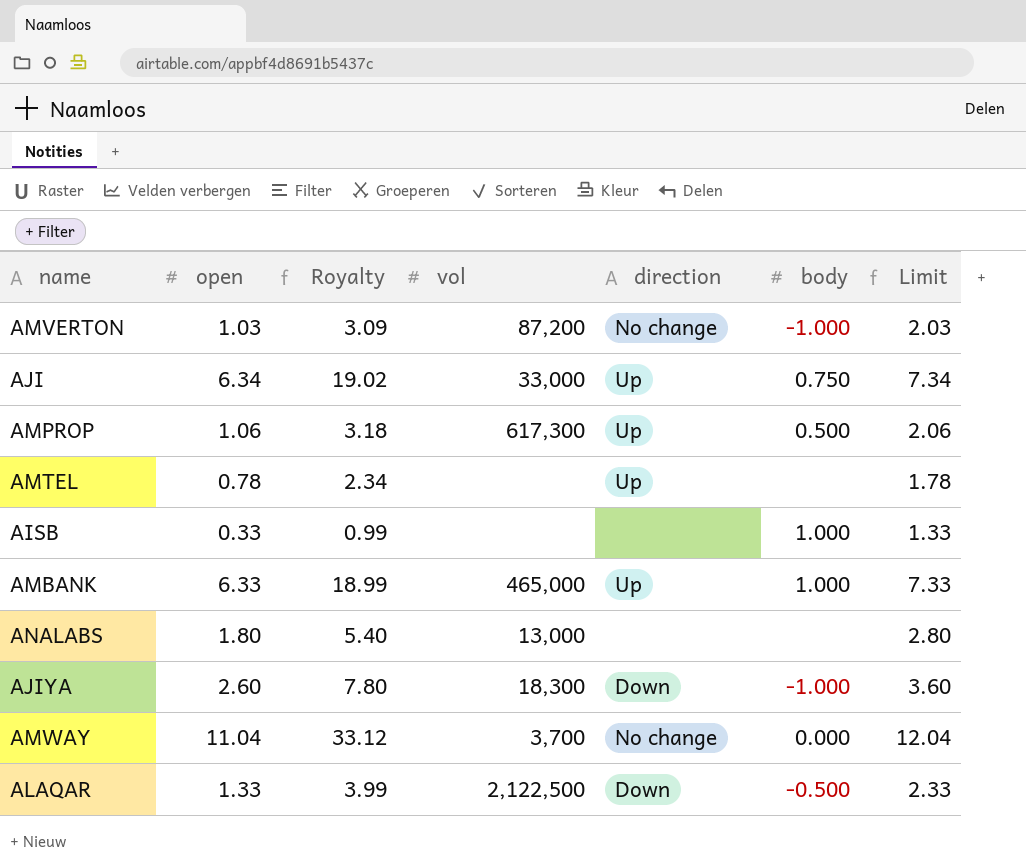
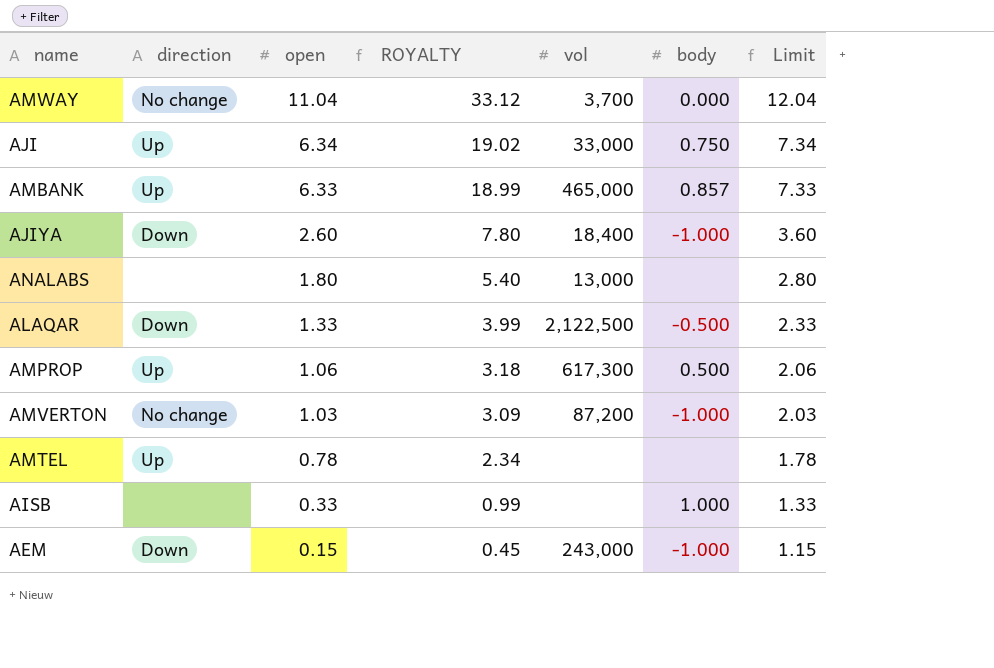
row order: none -> open descending
column direction | position: 5 -> 2
column name: Royalty -> ROYALTY
AMBANK | body: 1.000 -> 0.857
AJIYA | vol: 18,300 -> 18,400
row AEM: none -> Down | 0.15 | 0.45 | 243,000 | -1.000 | 1.15

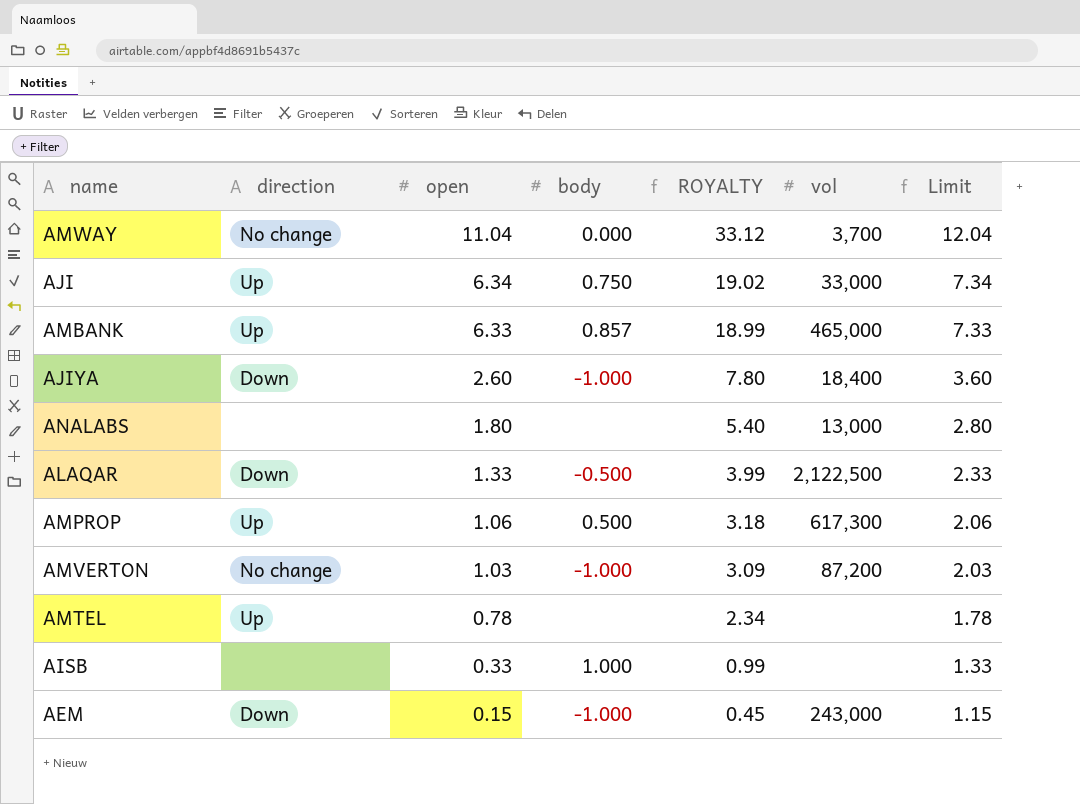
column body | position: 6 -> 4

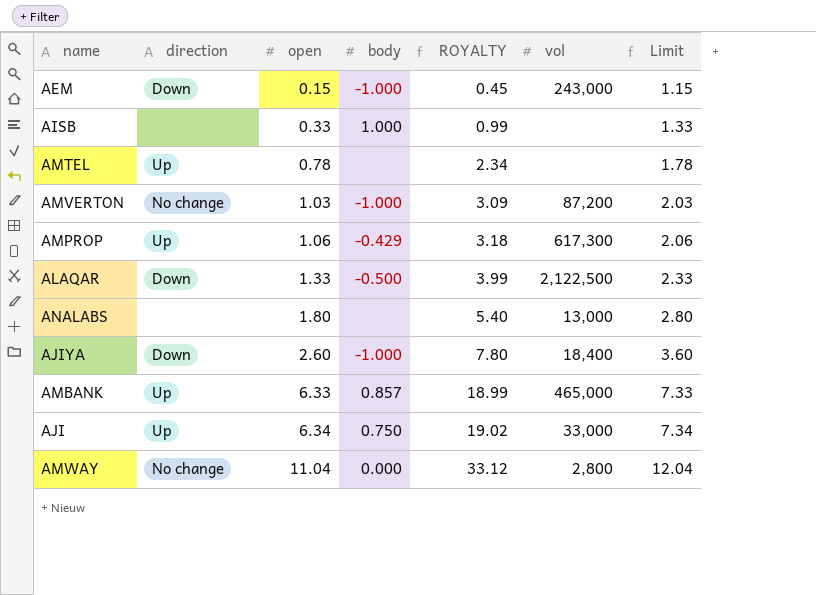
row order: open descending -> open ascending
AMPROP | body: 0.500 -> -0.429
AMWAY | vol: 3,700 -> 2,800

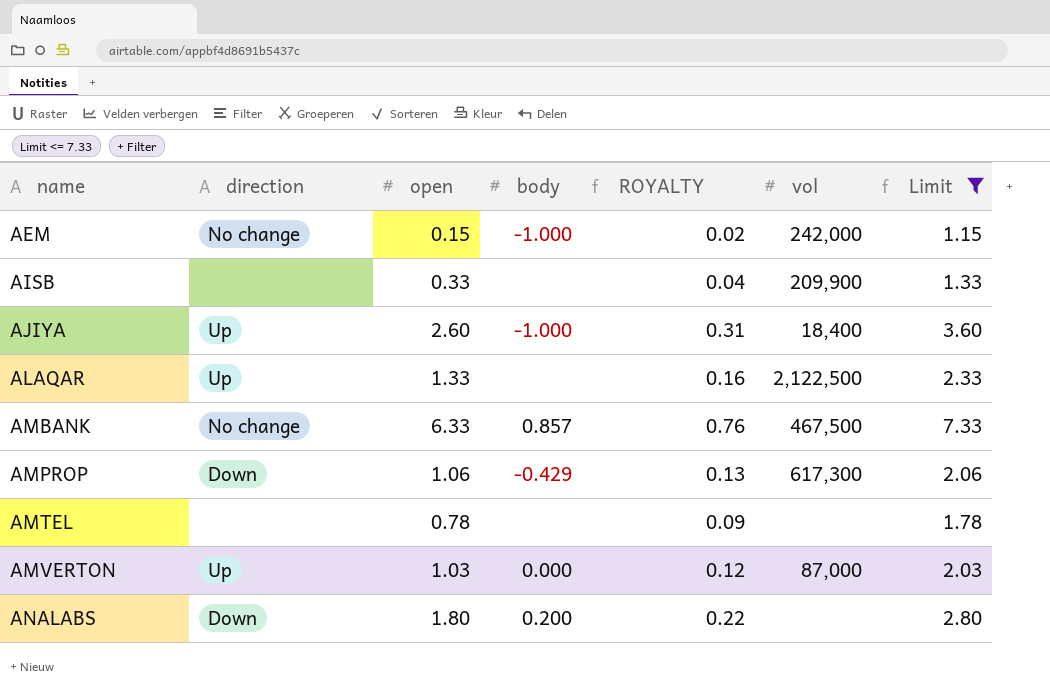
filter: none -> Limit <= 7.33
row order: open ascending -> name ascending
column ROYALTY | formula: [open] * 3 -> [open] * 0.12
AEM | direction: Down -> No change
AEM | vol: 243,000 -> 242,000
AISB | body: 1.000 -> none
AISB | vol: none -> 209,900
AJIYA | direction: Down -> Up
ALAQAR | direction: Down -> Up
ALAQAR | body: -0.500 -> none
AMBANK | direction: Up -> No change
AMBANK | vol: 465,000 -> 467,500
AMPROP | direction: Up -> Down
AMTEL | direction: Up -> none
AMVERTON | direction: No change -> Up
AMVERTON | body: -1.000 -> 0.000
AMVERTON | vol: 87,200 -> 87,000
ANALABS | direction: none -> Down
ANALABS | body: none -> 0.200
ANALABS | vol: 13,000 -> none

